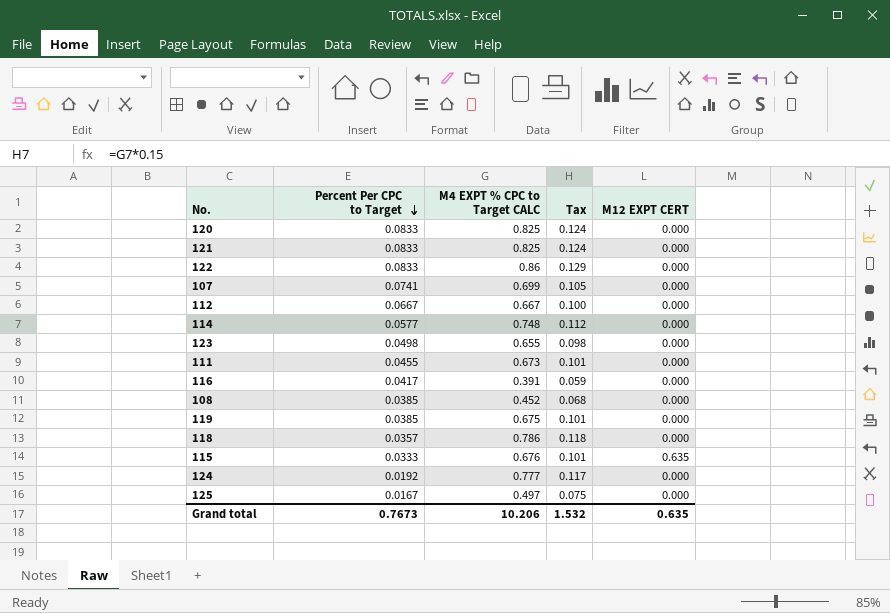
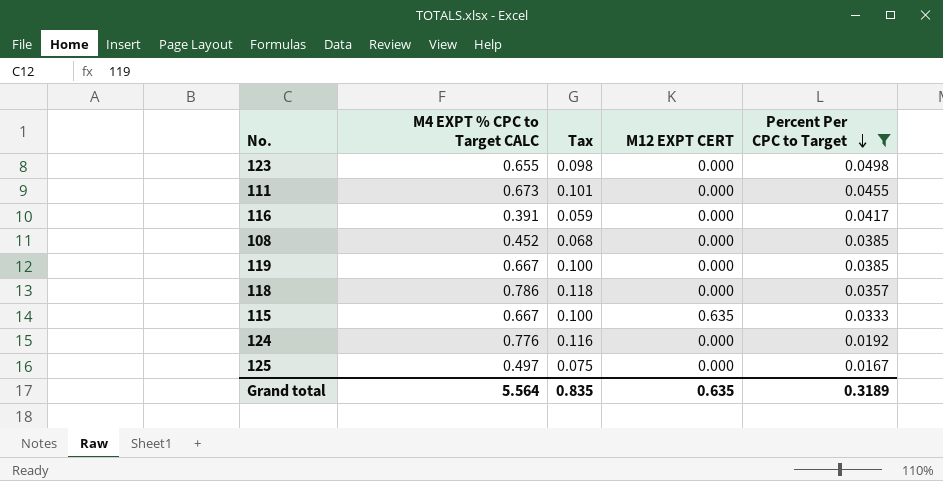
filter: none -> Percent Per CPC to Target <= 0.0498
column Percent Per CPC to Target | position: 2 -> 5
119 | M4 EXPT % CPC to Target CALC: 0.675 -> 0.667
119 | Tax: 0.101 -> 0.100
115 | M4 EXPT % CPC to Target CALC: 0.676 -> 0.667
115 | Tax: 0.101 -> 0.100
124 | M4 EXPT % CPC to Target CALC: 0.777 -> 0.776
124 | Tax: 0.117 -> 0.116
Grand total | M4 EXPT % CPC to Target CALC: 10.206 -> 5.564
Grand total | Tax: 1.532 -> 0.835
Grand total | Percent Per CPC to Target: 0.7673 -> 0.3189

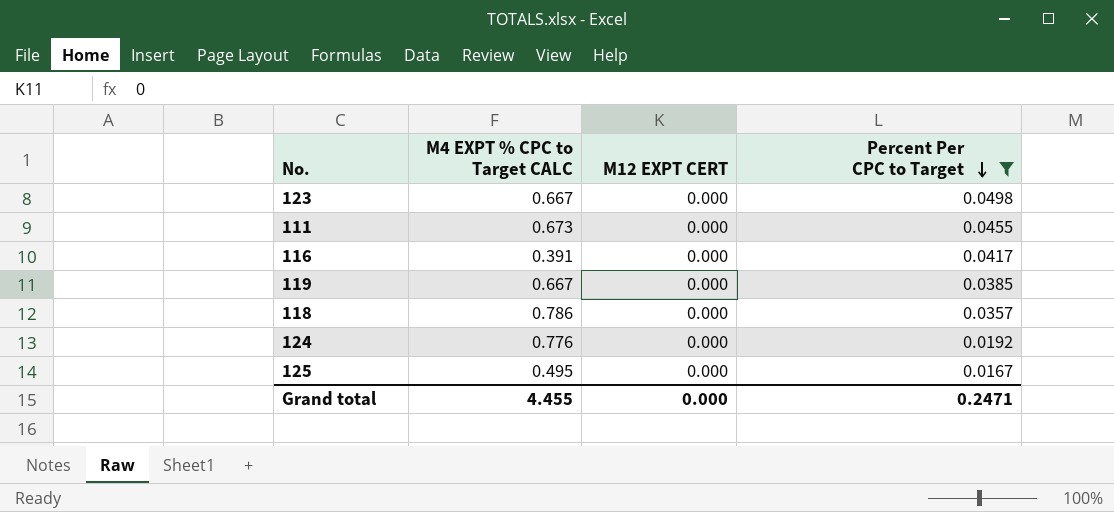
column Tax | formula: [M4 EXPT % CPC to Target CALC] * 0.15 -> none
row 108: 0.452 | 0.068 | 0.000 | 0.0385 -> none
row 115: 0.667 | 0.100 | 0.635 | 0.0333 -> none
123 | M4 EXPT % CPC to Target CALC: 0.655 -> 0.667
125 | M4 EXPT % CPC to Target CALC: 0.497 -> 0.495
Grand total | M4 EXPT % CPC to Target CALC: 5.564 -> 4.455
Grand total | M12 EXPT CERT: 0.635 -> 0.000
Grand total | Percent Per CPC to Target: 0.3189 -> 0.2471

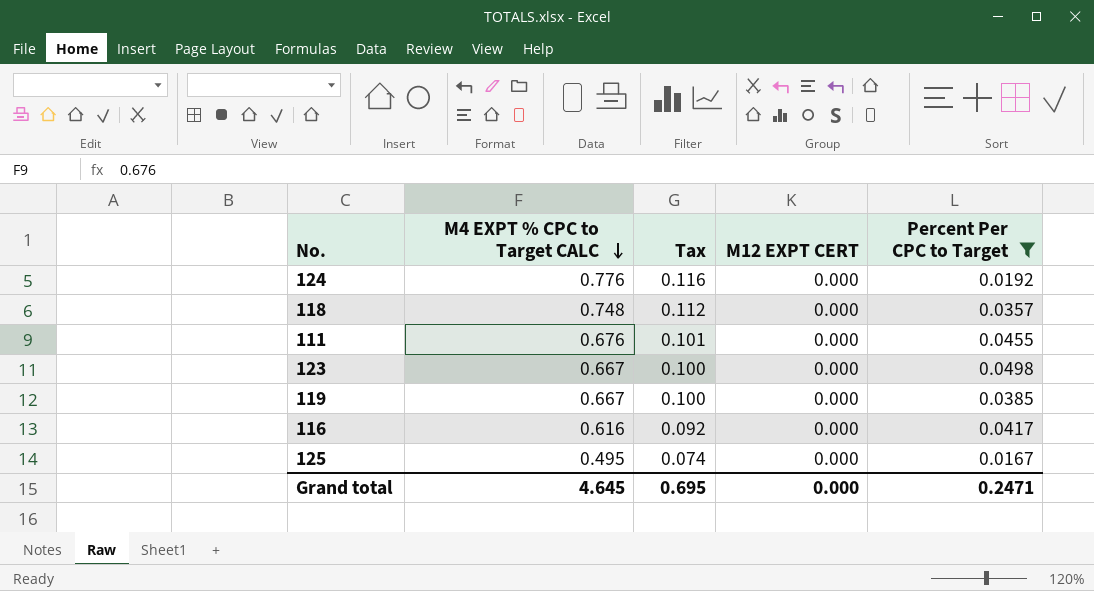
row order: Percent Per CPC to Target descending -> M4 EXPT % CPC to Target CALC descending
column Tax | formula: none -> [M4 EXPT % CPC to Target CALC] * 0.15
118 | M4 EXPT % CPC to Target CALC: 0.786 -> 0.748
111 | M4 EXPT % CPC to Target CALC: 0.673 -> 0.676
116 | M4 EXPT % CPC to Target CALC: 0.391 -> 0.616
Grand total | M4 EXPT % CPC to Target CALC: 4.455 -> 4.645

